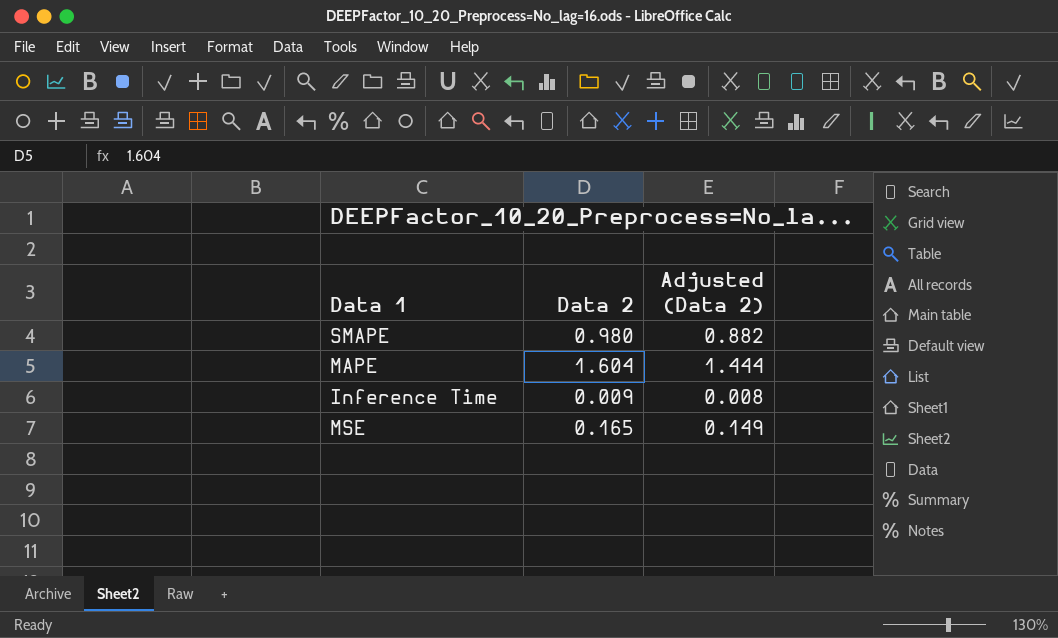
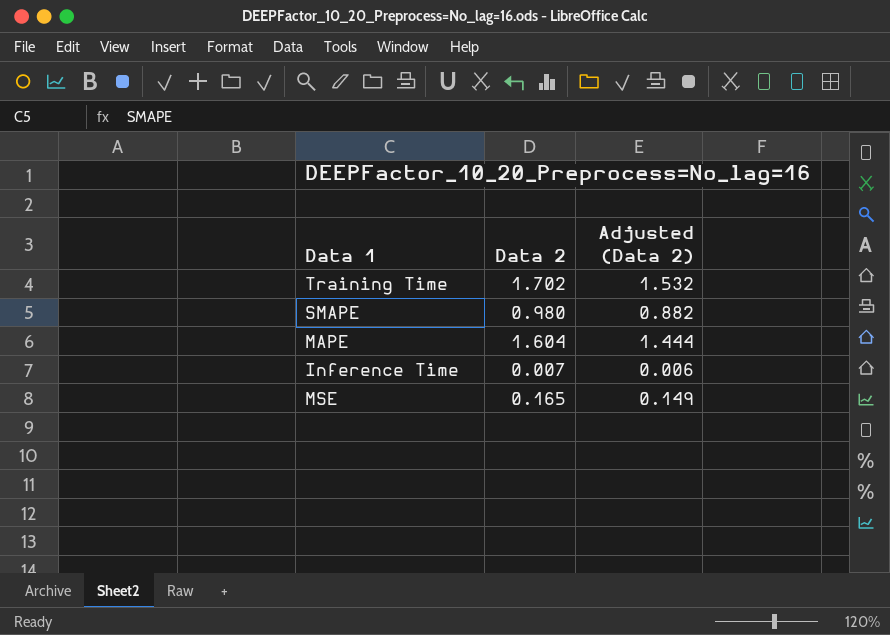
row Training Time: none -> 1.702 | 1.532
Inference Time | Data 2: 0.009 -> 0.007
Inference Time | Adjusted (Data 2): 0.008 -> 0.006

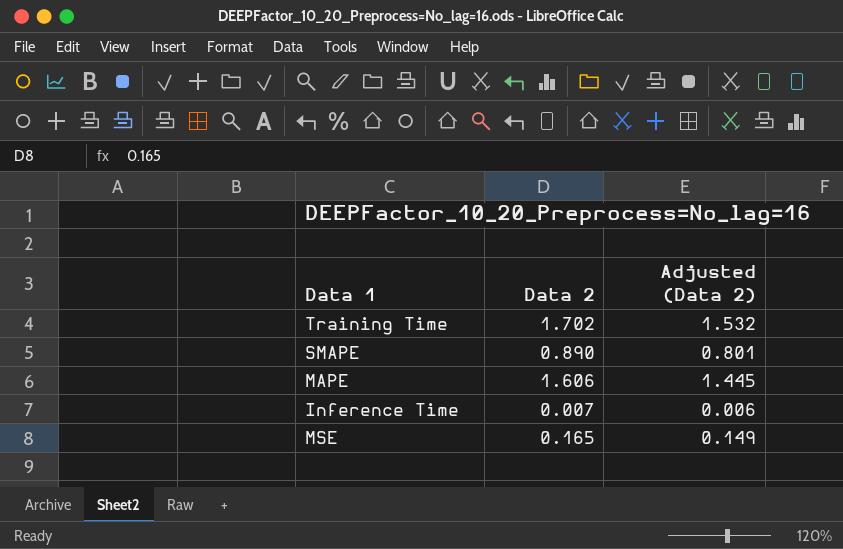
SMAPE | Data 2: 0.980 -> 0.890
SMAPE | Adjusted (Data 2): 0.882 -> 0.801
MAPE | Data 2: 1.604 -> 1.606
MAPE | Adjusted (Data 2): 1.444 -> 1.445

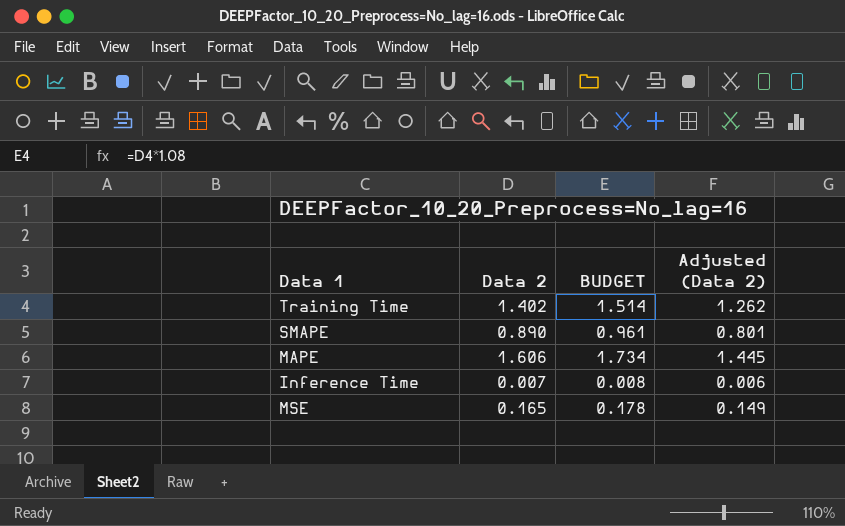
column BUDGET | formula: none -> [Data 2] * 1.08
Training Time | Data 2: 1.702 -> 1.402
Training Time | Adjusted (Data 2): 1.532 -> 1.262

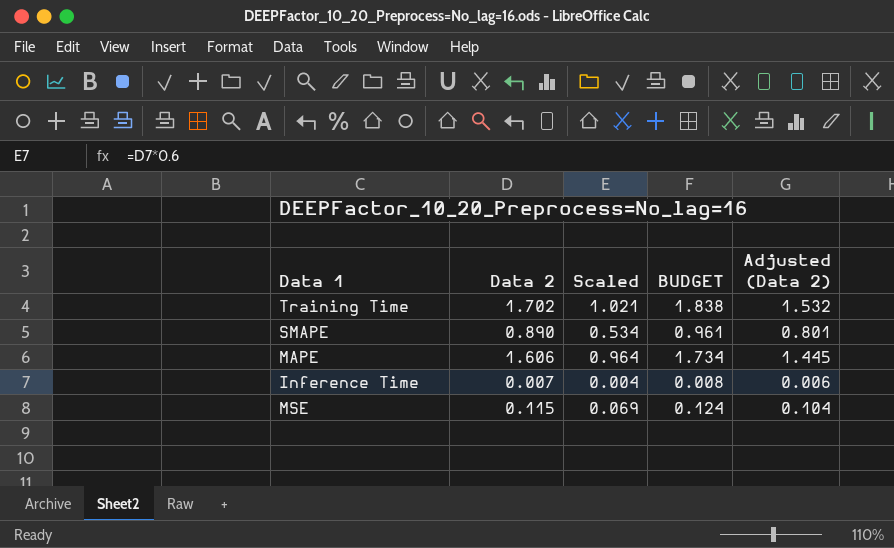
column Scaled | formula: none -> [Data 2] * 0.6
Training Time | Data 2: 1.402 -> 1.702
Training Time | BUDGET: 1.514 -> 1.838
Training Time | Adjusted (Data 2): 1.262 -> 1.532
MSE | Data 2: 0.165 -> 0.115
MSE | BUDGET: 0.178 -> 0.124
MSE | Adjusted (Data 2): 0.149 -> 0.104

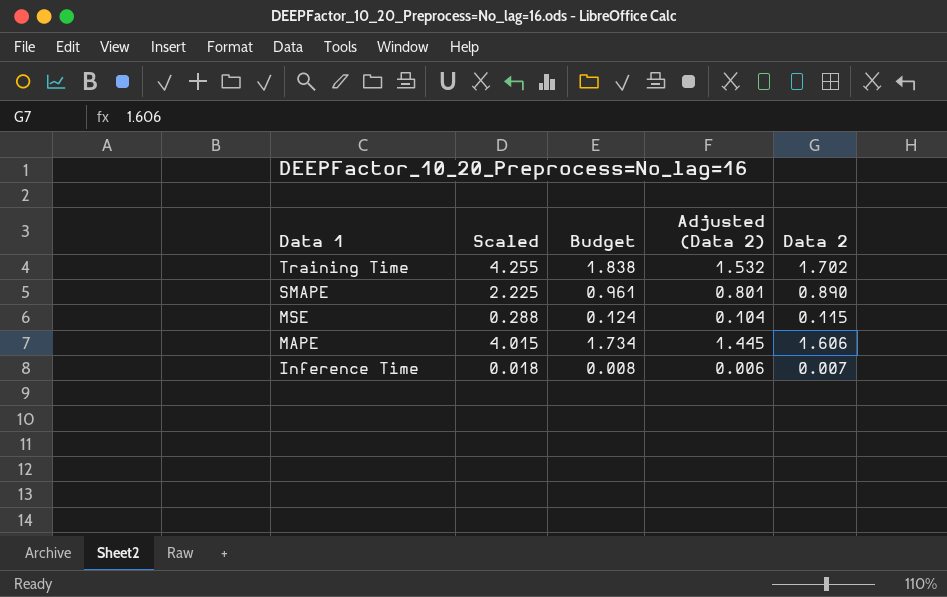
row order: none -> Data 1 descending
column Scaled | formula: [Data 2] * 0.6 -> [Data 2] * 2.5
column name: BUDGET -> Budget
column Data 2 | position: 2 -> 5

